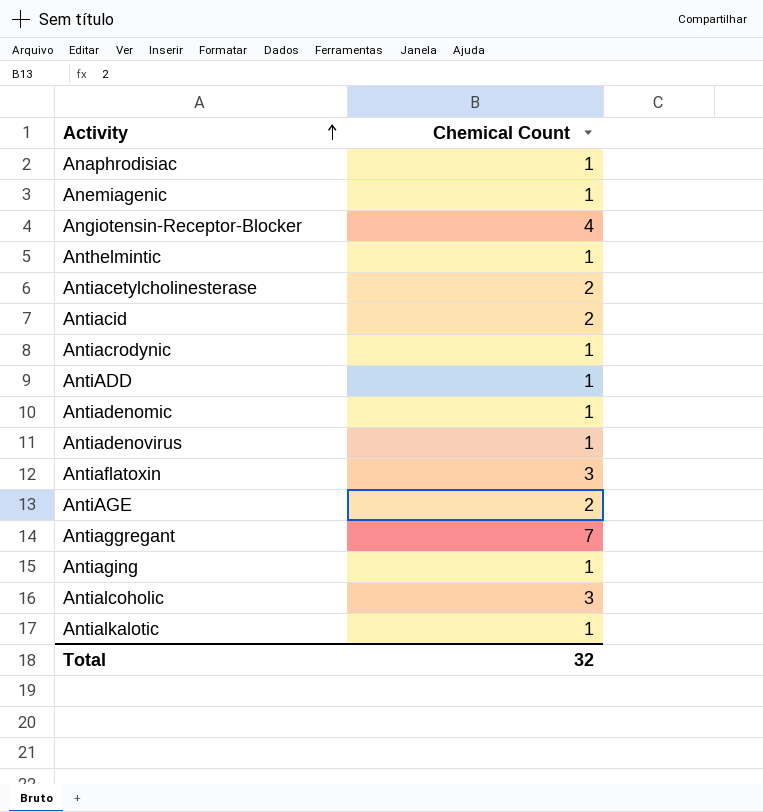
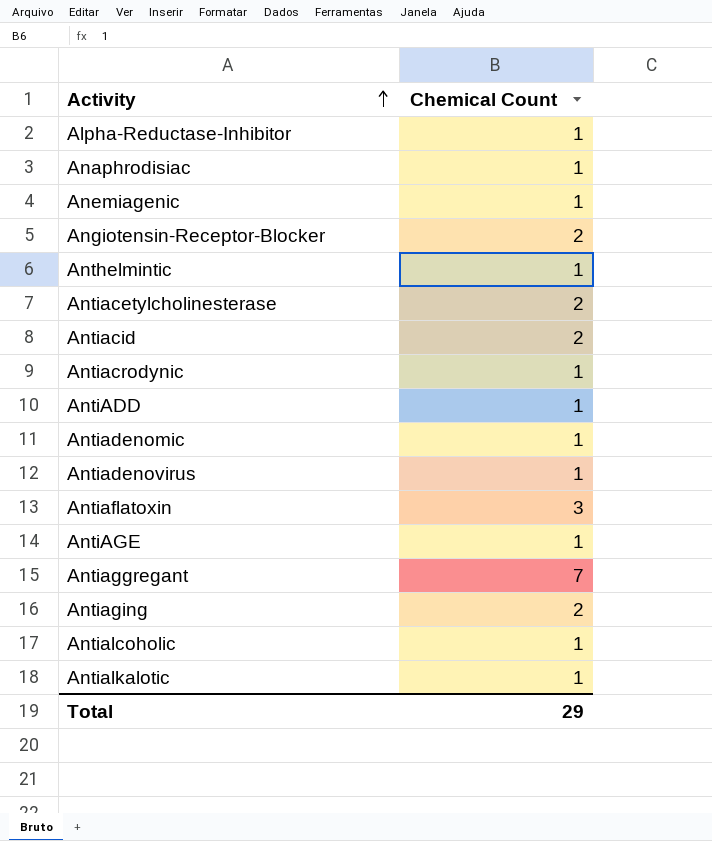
row Alpha-Reductase-Inhibitor: none -> 1
Angiotensin-Receptor-Blocker | Chemical Count: 4 -> 2
AntiAGE | Chemical Count: 2 -> 1
Antiaging | Chemical Count: 1 -> 2
Antialcoholic | Chemical Count: 3 -> 1
Total | Chemical Count: 32 -> 29

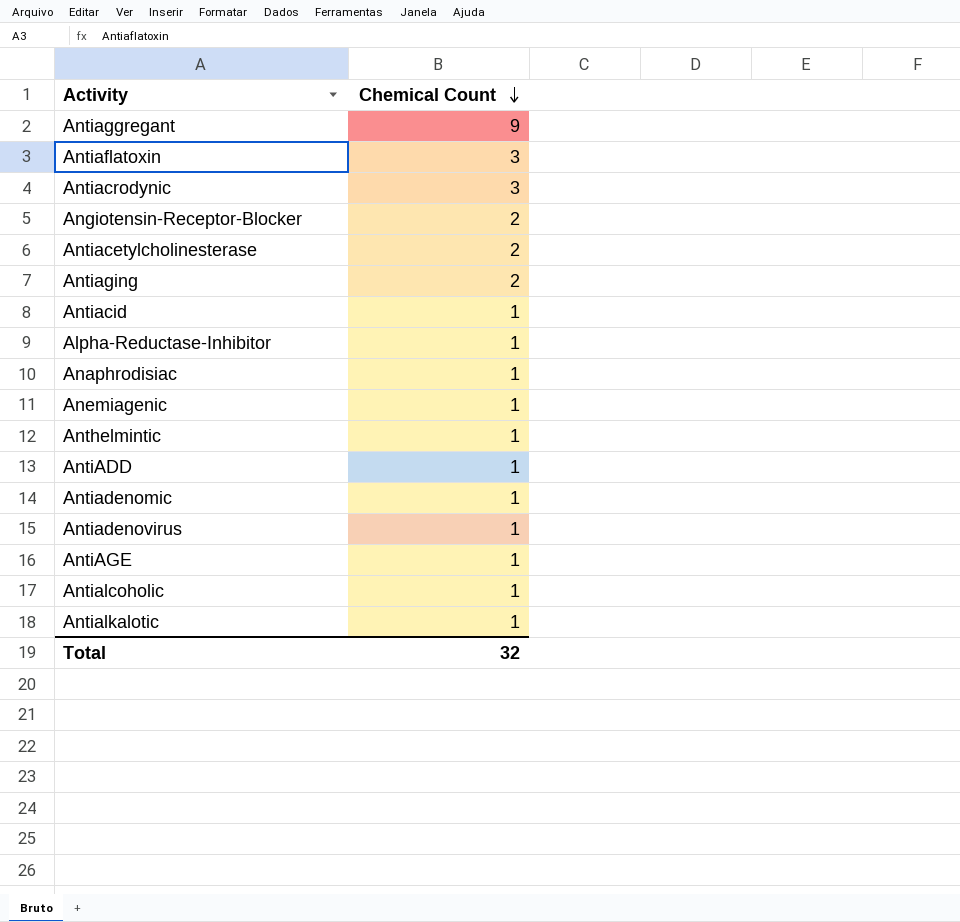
row order: Activity ascending -> Chemical Count descending
Antiaggregant | Chemical Count: 7 -> 9
Antiacrodynic | Chemical Count: 1 -> 3
Antiacid | Chemical Count: 2 -> 1
Total | Chemical Count: 29 -> 32

